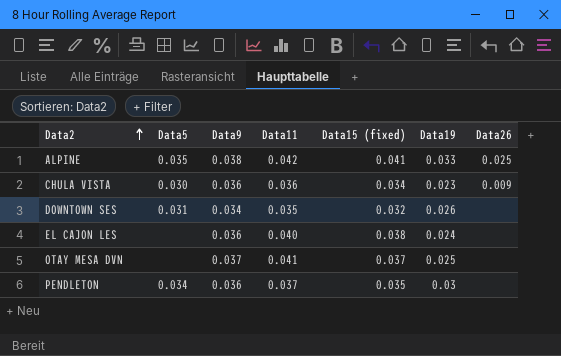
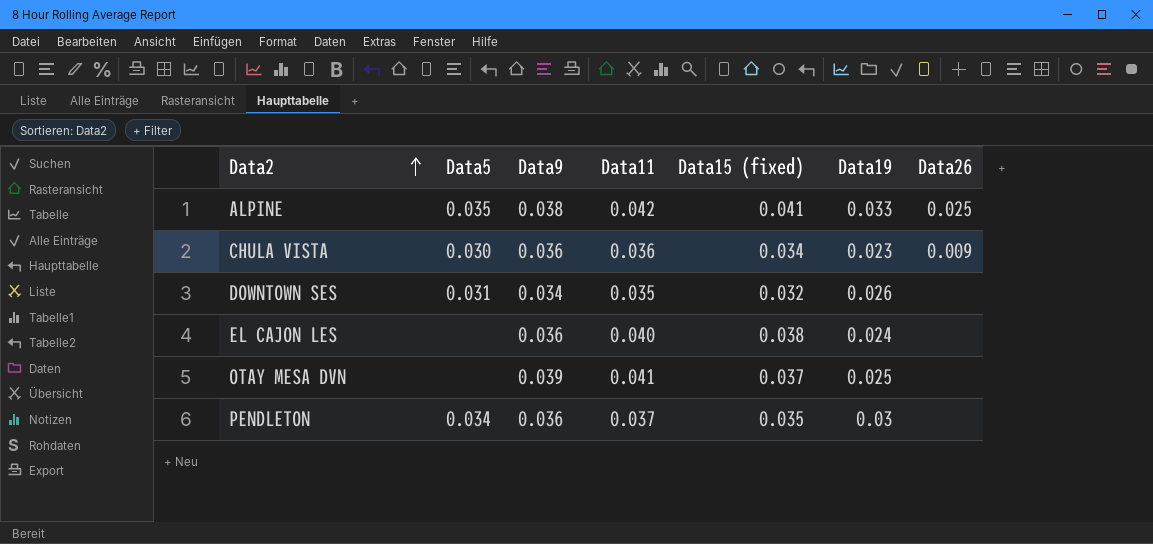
OTAY MESA DVN | Data9: 0.037 -> 0.039

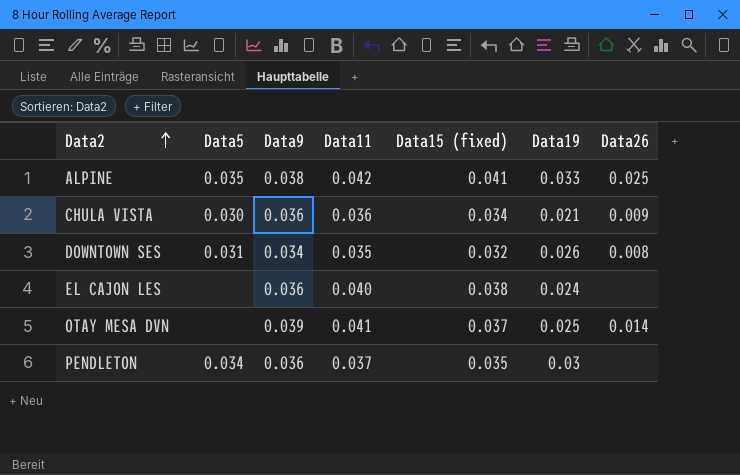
CHULA VISTA | Data19: 0.023 -> 0.021
DOWNTOWN SES | Data26: none -> 0.008
OTAY MESA DVN | Data26: none -> 0.014

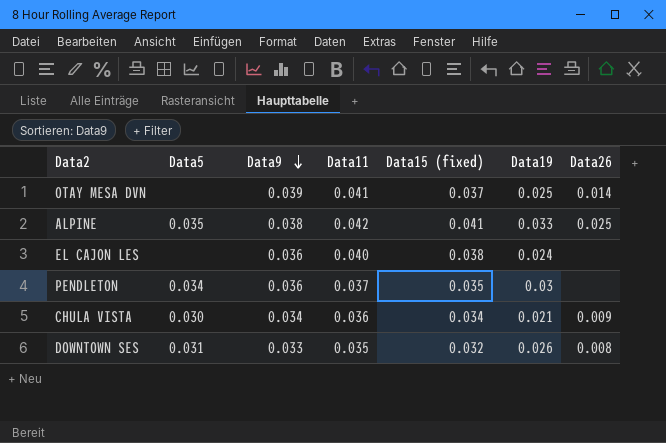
row order: Data2 ascending -> Data9 descending
CHULA VISTA | Data9: 0.036 -> 0.034
DOWNTOWN SES | Data9: 0.034 -> 0.033

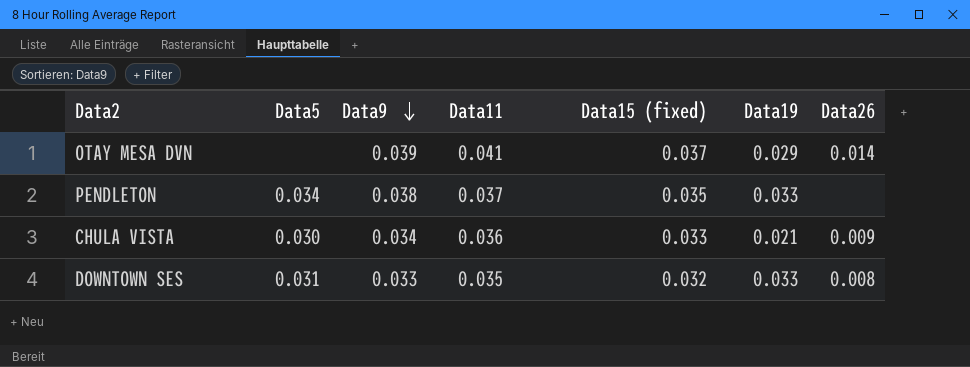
row ALPINE: 0.035 | 0.038 | 0.042 | 0.041 | 0.033 | 0.025 -> none
row EL CAJON LES: none | 0.036 | 0.040 | 0.038 | 0.024 | none -> none
OTAY MESA DVN | Data19: 0.025 -> 0.029
PENDLETON | Data9: 0.036 -> 0.038
PENDLETON | Data19: 0.03 -> 0.033
CHULA VISTA | Data15 (fixed): 0.034 -> 0.033
DOWNTOWN SES | Data19: 0.026 -> 0.033

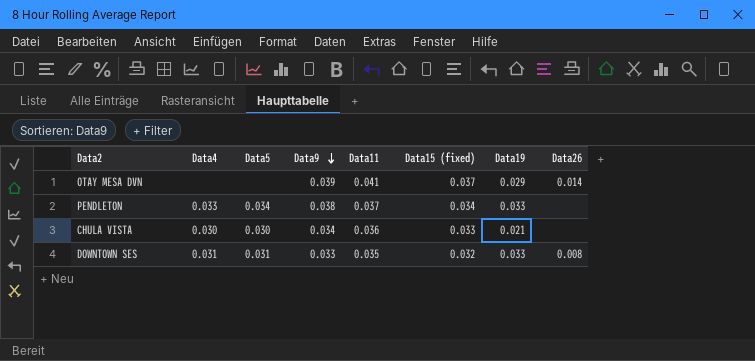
column Data4 | position: none -> 2
PENDLETON | Data15 (fixed): 0.035 -> 0.034
CHULA VISTA | Data26: 0.009 -> none

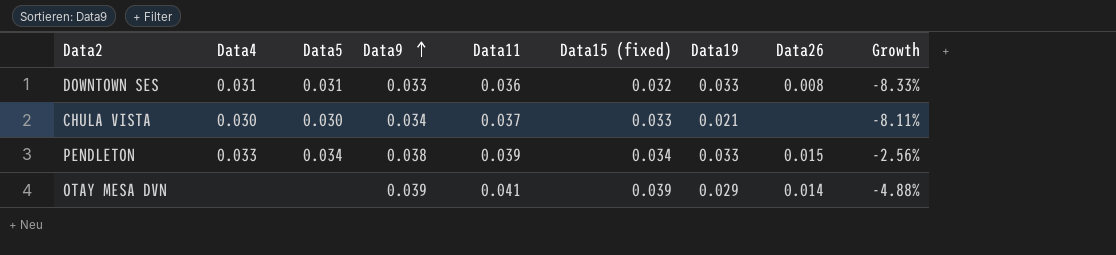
row order: Data9 descending -> Data9 ascending
column Growth | formula: none -> ([Data9] - [Data11]) / [Data11]
DOWNTOWN SES | Data11: 0.035 -> 0.036
CHULA VISTA | Data11: 0.036 -> 0.037
PENDLETON | Data11: 0.037 -> 0.039
PENDLETON | Data26: none -> 0.015
OTAY MESA DVN | Data15 (fixed): 0.037 -> 0.039

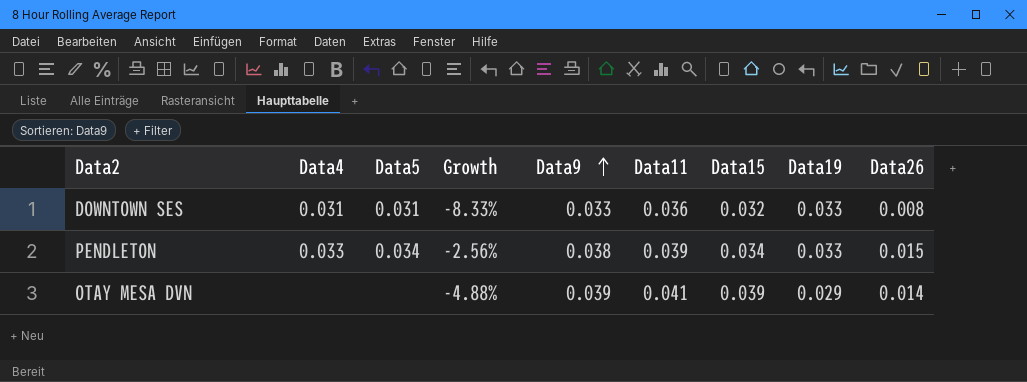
column Growth | position: 9 -> 4
column name: Data15 (fixed) -> Data15
row CHULA VISTA: 0.030 | 0.030 | 0.034 | 0.037 | 0.033 | 0.021 | none | -8.11% -> none

